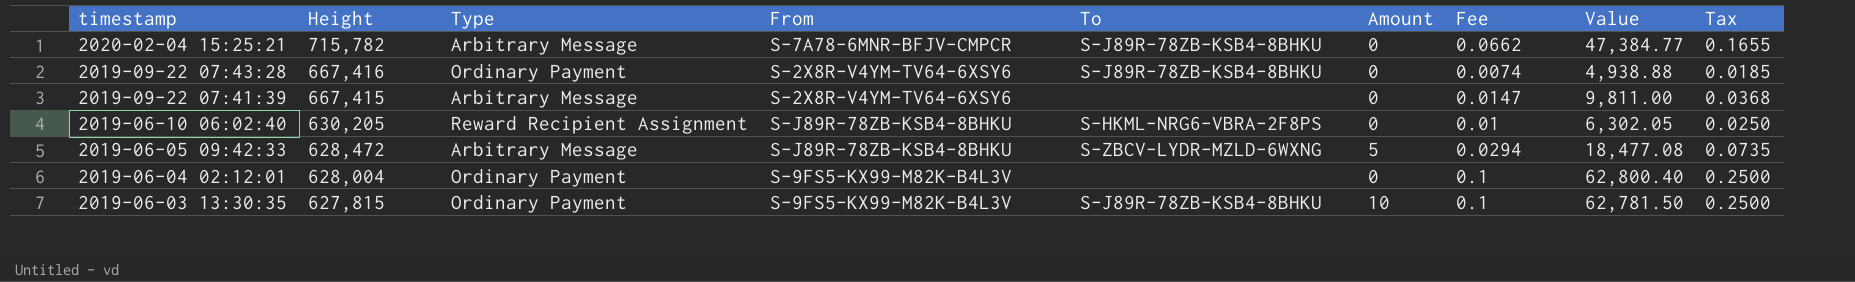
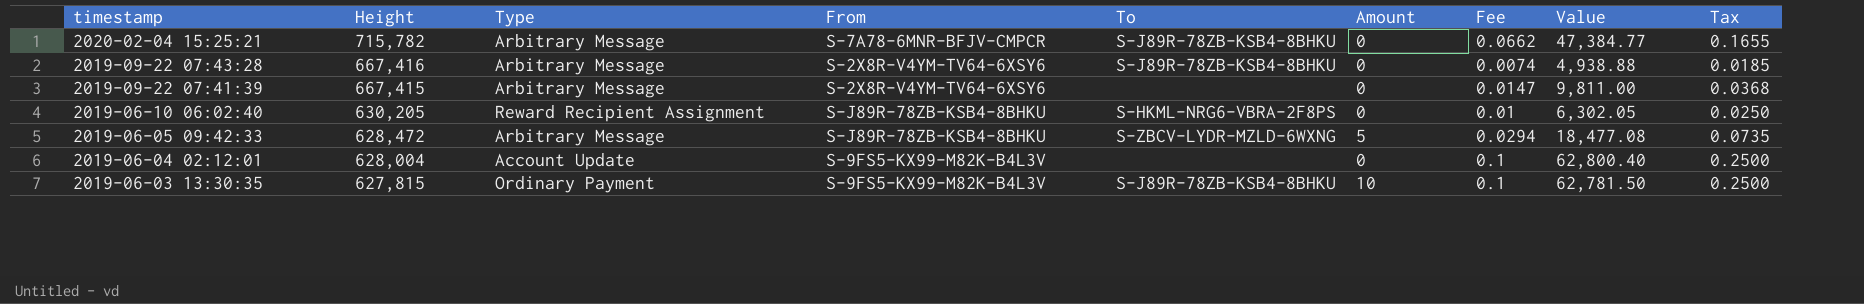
2019-09-22 07:43:28 | Type: Ordinary Payment -> Arbitrary Message
2019-06-04 02:12:01 | Type: Ordinary Payment -> Account Update

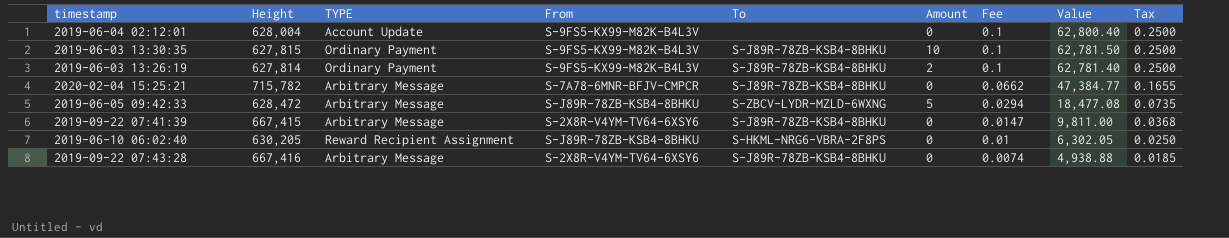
row order: timestamp descending -> Fee descending
column name: Type -> TYPE
row 2019-06-03 13:26:19: none -> 627,814 | Ordinary Payment | S-9FS5-KX99-M82K-B4L3V | S-J89R-78ZB-KSB4-8BHKU | 2 | 0.1 | 62,781.40 | 0.2500
2019-09-22 07:41:39 | To: none -> S-J89R-78ZB-KSB4-8BHKU

